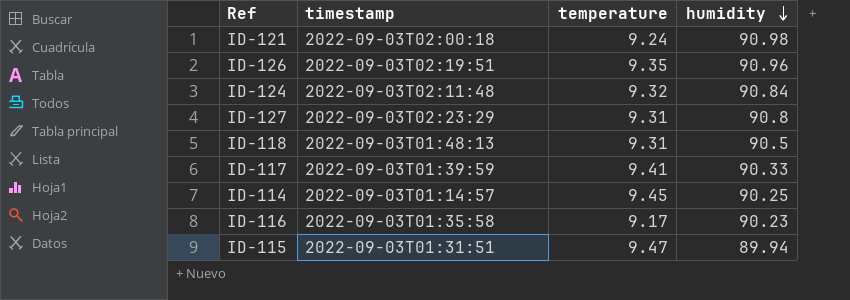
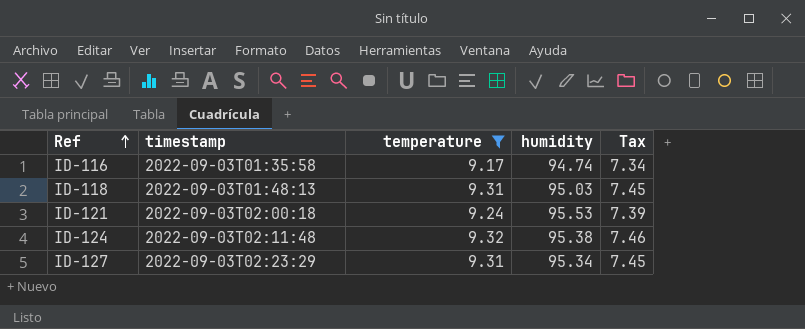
filter: none -> temperature <= 9.32
row order: humidity descending -> Ref ascending
column Tax | formula: none -> [temperature] * 0.8
ID-116 | humidity: 90.23 -> 94.74
ID-118 | humidity: 90.5 -> 95.03
ID-121 | humidity: 90.98 -> 95.53
ID-124 | humidity: 90.84 -> 95.38
ID-127 | humidity: 90.8 -> 95.34

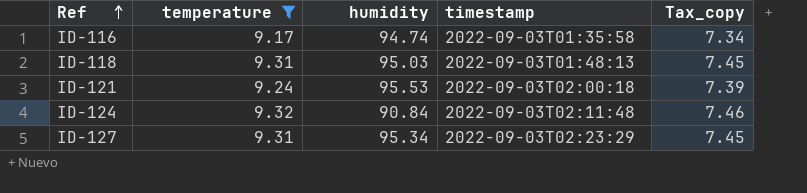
column timestamp | position: 2 -> 4
column name: Tax -> Tax_copy
ID-124 | humidity: 95.38 -> 90.84

